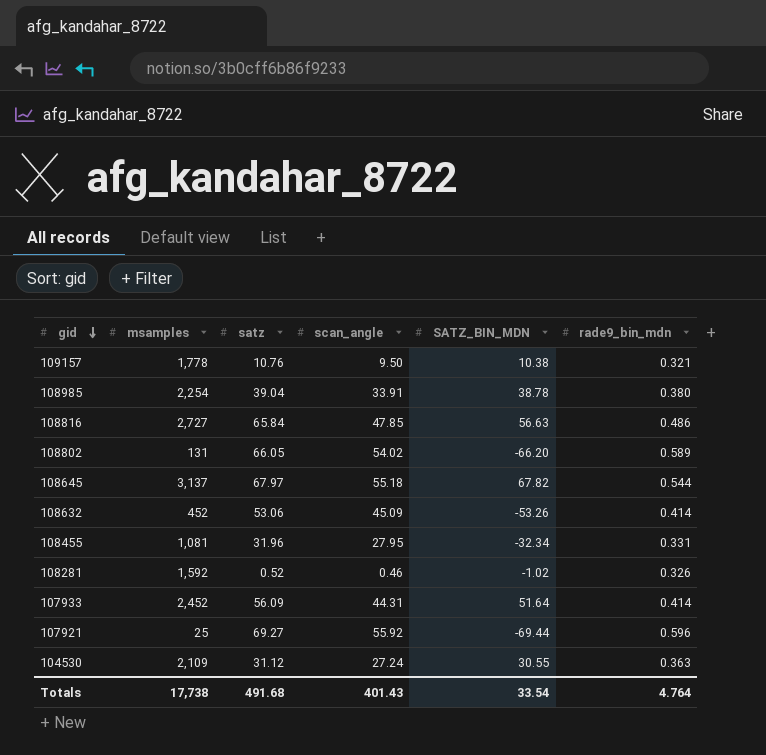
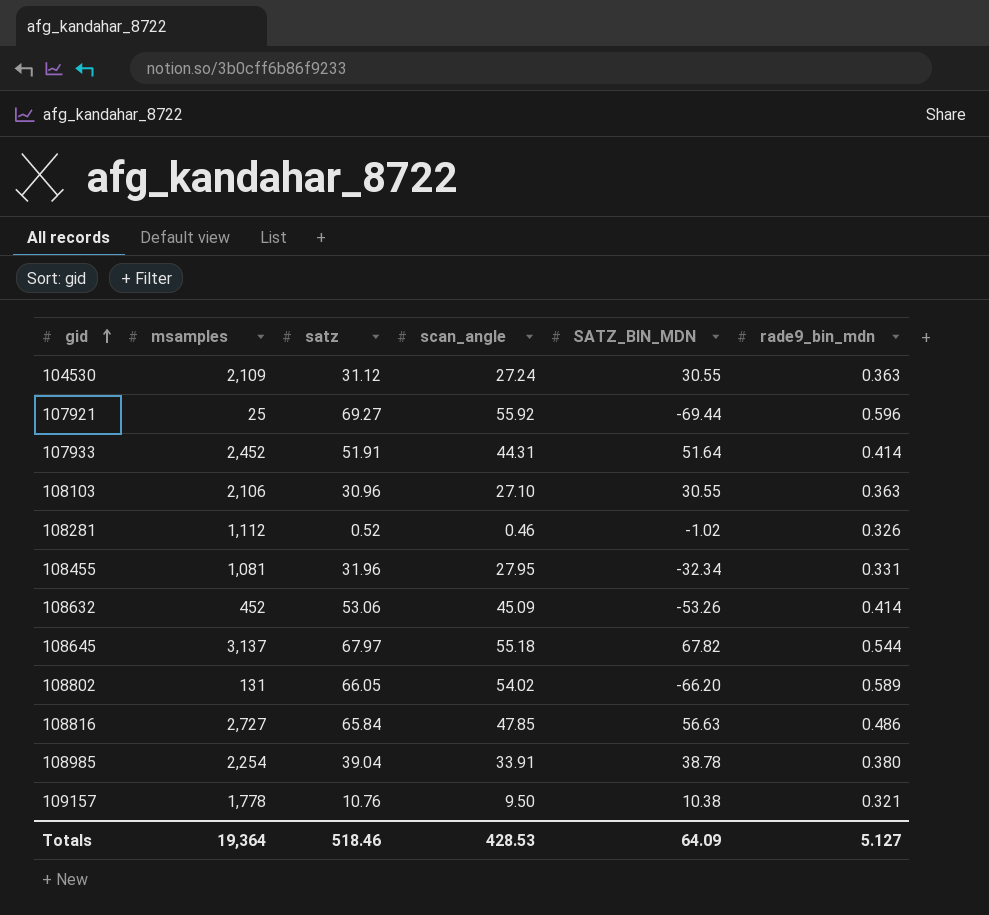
row order: gid descending -> gid ascending
107933 | satz: 56.09 -> 51.91
row 108103: none -> 2,106 | 30.96 | 27.10 | 30.55 | 0.363
108281 | msamples: 1,592 -> 1,112
Totals | msamples: 17,738 -> 19,364
Totals | satz: 491.68 -> 518.46
Totals | scan_angle: 401.43 -> 428.53
Totals | SATZ_BIN_MDN: 33.54 -> 64.09
Totals | rade9_bin_mdn: 4.764 -> 5.127

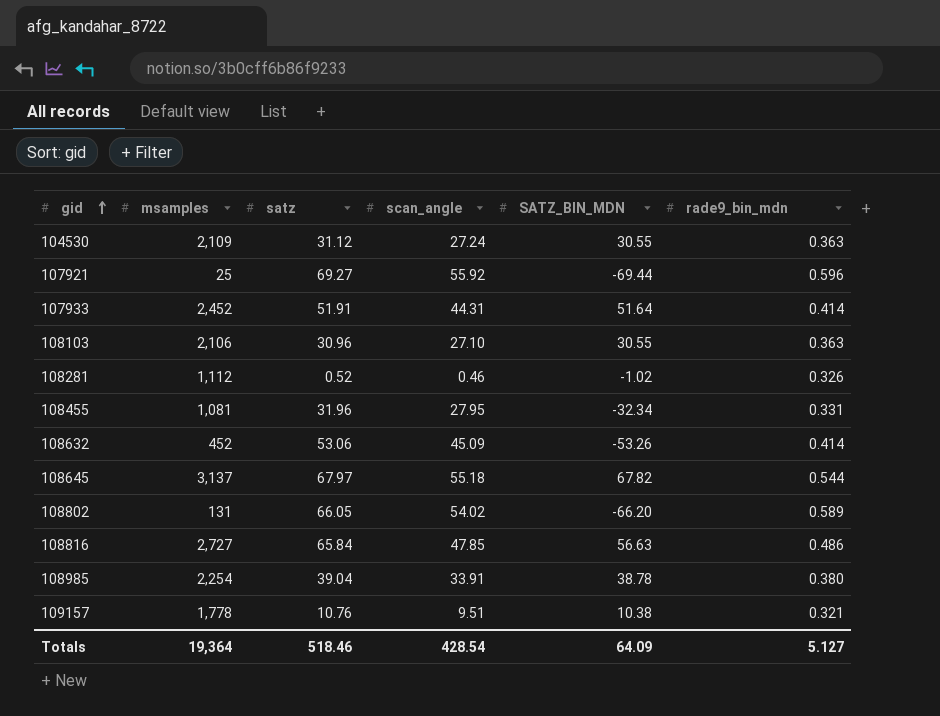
109157 | scan_angle: 9.50 -> 9.51
Totals | scan_angle: 428.53 -> 428.54

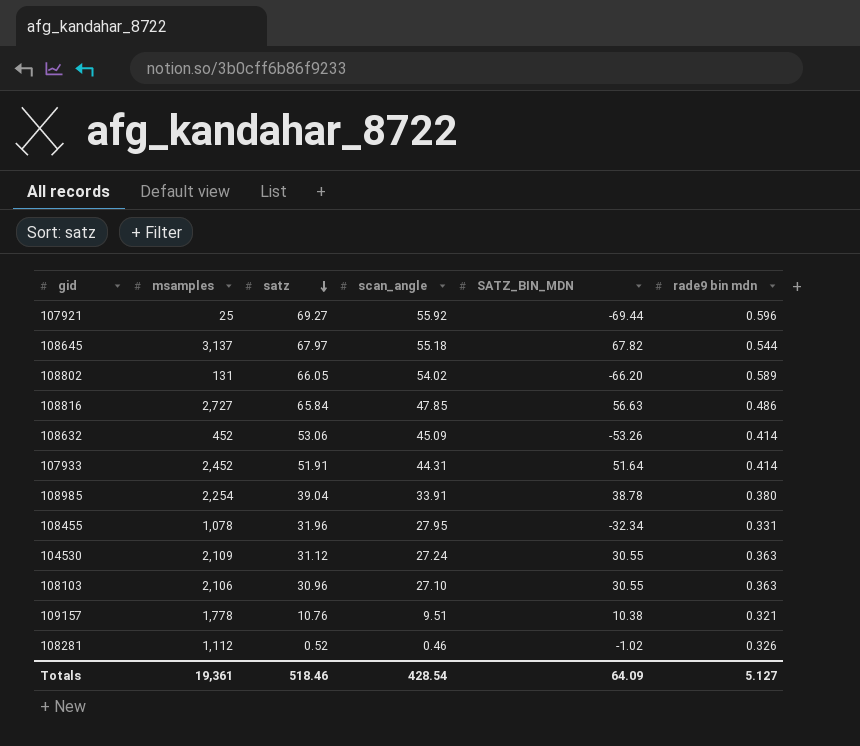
row order: gid ascending -> satz descending
column name: rade9_bin_mdn -> rade9 bin mdn
108455 | msamples: 1,081 -> 1,078
Totals | msamples: 19,364 -> 19,361

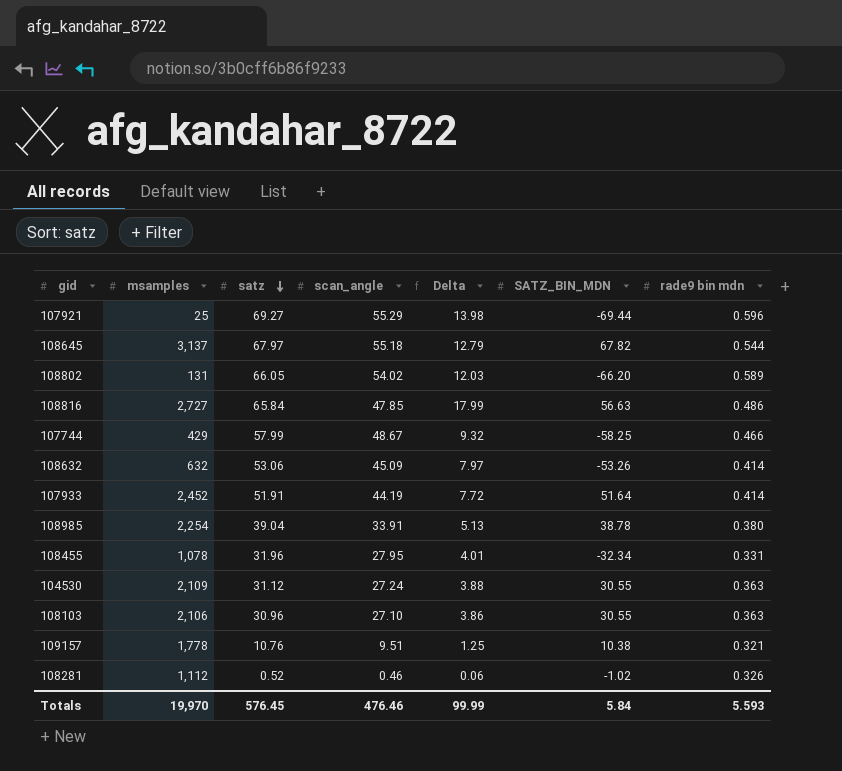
column Delta | formula: none -> [satz] - [scan_angle]
107921 | scan_angle: 55.92 -> 55.29
row 107744: none -> 429 | 57.99 | 48.67 | 9.32 | -58.25 | 0.466
108632 | msamples: 452 -> 632
107933 | scan_angle: 44.31 -> 44.19
Totals | msamples: 19,361 -> 19,970
Totals | satz: 518.46 -> 576.45
Totals | scan_angle: 428.54 -> 476.46
Totals | SATZ_BIN_MDN: 64.09 -> 5.84
Totals | rade9 bin mdn: 5.127 -> 5.593

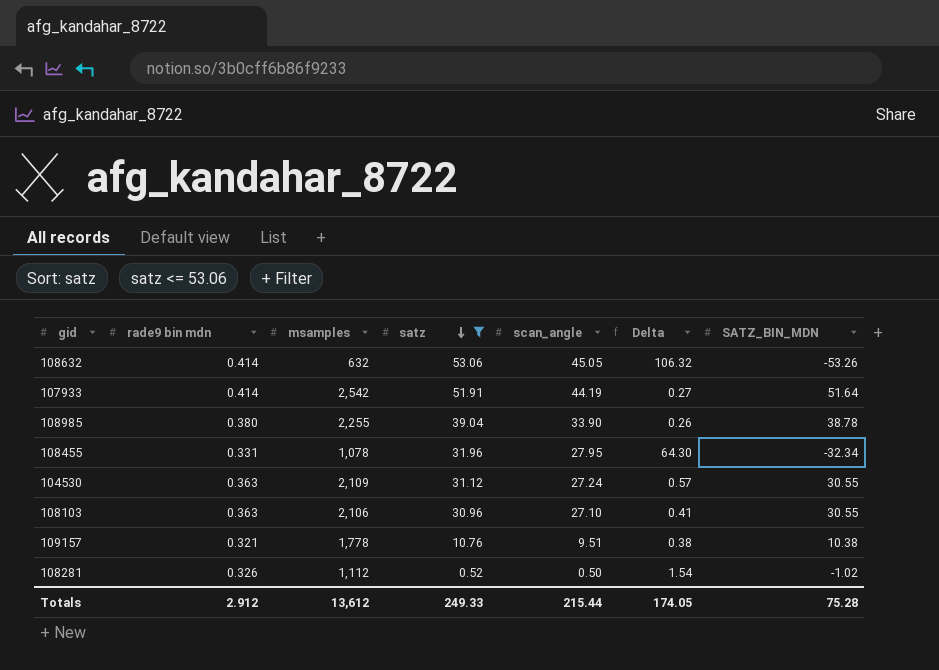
filter: none -> satz <= 53.06
column rade9 bin mdn | position: 7 -> 2
column Delta | formula: [satz] - [scan_angle] -> [satz] - [SATZ_BIN_MDN]
108632 | scan_angle: 45.09 -> 45.05
107933 | msamples: 2,452 -> 2,542
108985 | msamples: 2,254 -> 2,255
108985 | scan_angle: 33.91 -> 33.90
108281 | scan_angle: 0.46 -> 0.50
Totals | rade9 bin mdn: 5.593 -> 2.912
Totals | msamples: 19,970 -> 13,612
Totals | satz: 576.45 -> 249.33
Totals | scan_angle: 476.46 -> 215.44
Totals | Delta: 99.99 -> 174.05
Totals | SATZ_BIN_MDN: 5.84 -> 75.28

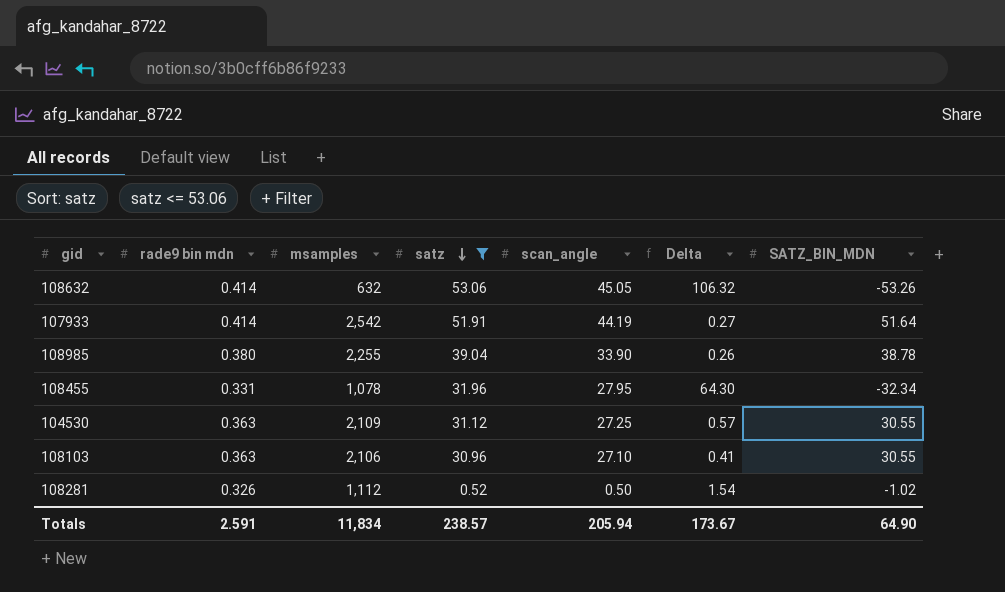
row 109157: 0.321 | 1,778 | 10.76 | 9.51 | 0.38 | 10.38 -> none
104530 | scan_angle: 27.24 -> 27.25
Totals | rade9 bin mdn: 2.912 -> 2.591
Totals | msamples: 13,612 -> 11,834
Totals | satz: 249.33 -> 238.57
Totals | scan_angle: 215.44 -> 205.94
Totals | Delta: 174.05 -> 173.67
Totals | SATZ_BIN_MDN: 75.28 -> 64.90

